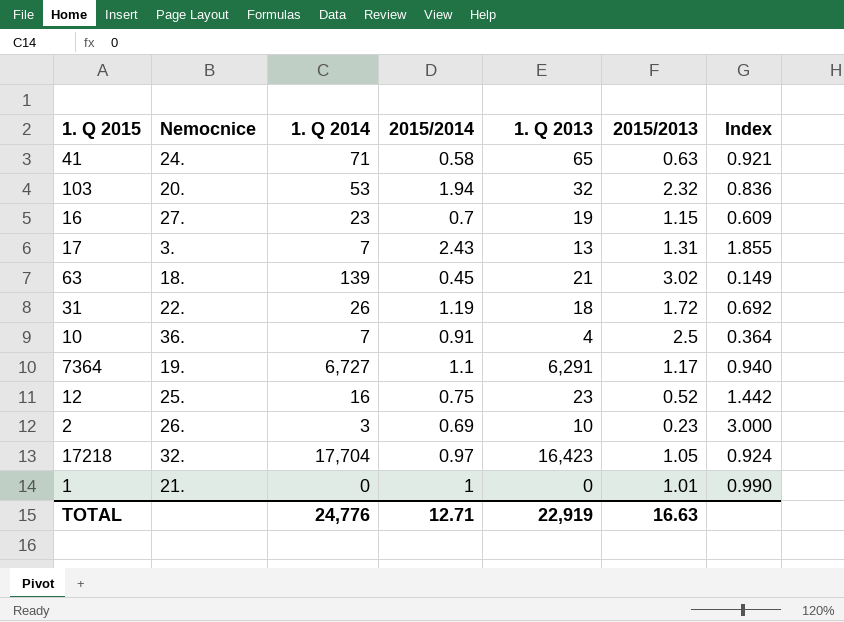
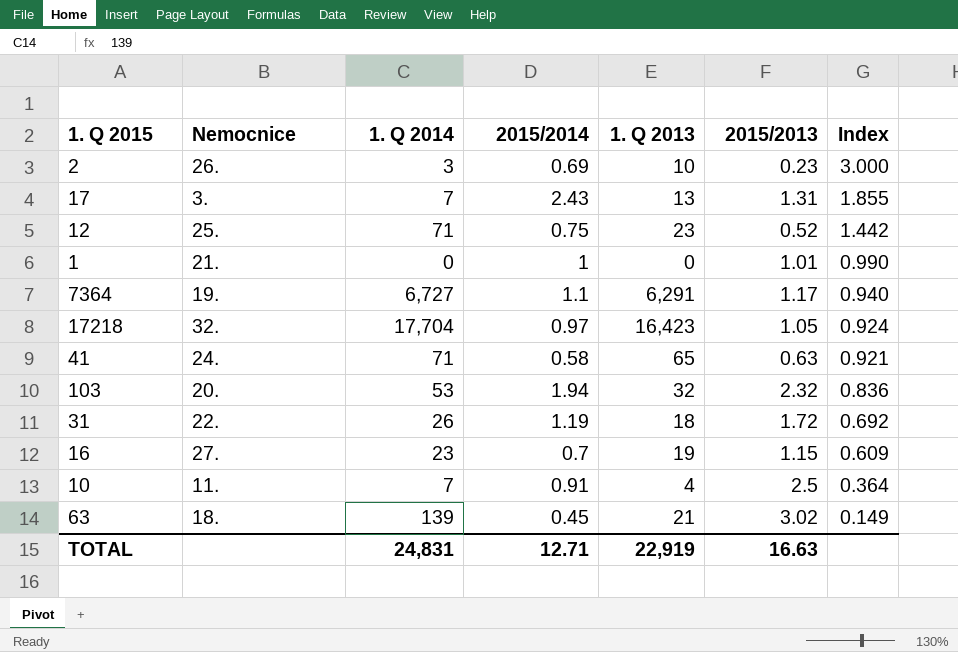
row order: none -> Index descending
12 | 1. Q 2014: 16 -> 71
10 | Nemocnice: 36. -> 11.
TOTAL | 1. Q 2014: 24,776 -> 24,831

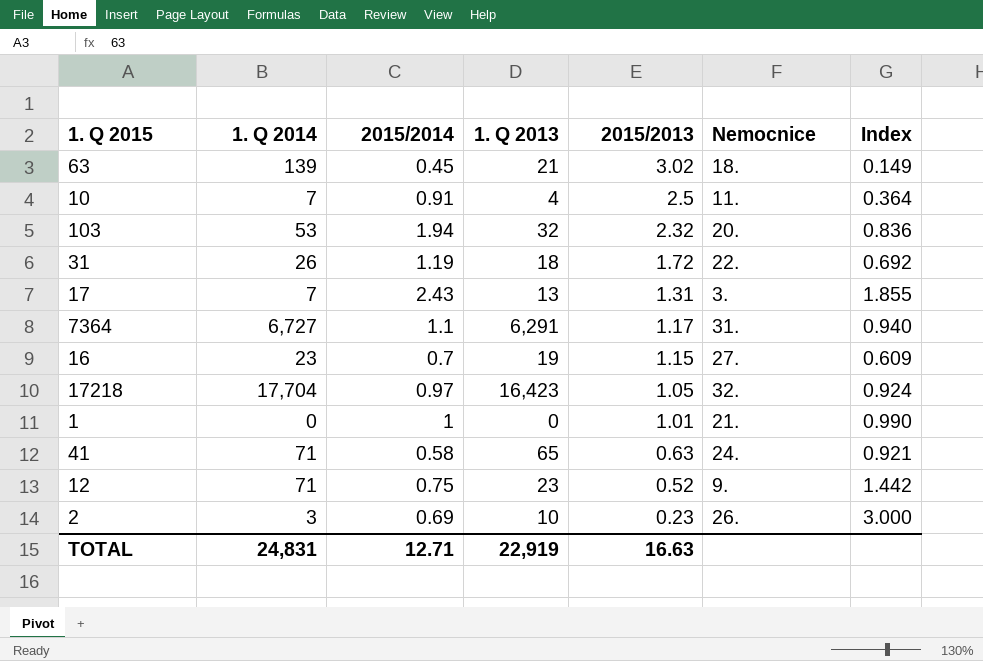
row order: Index descending -> 2015/2013 descending
column Nemocnice | position: 2 -> 6
7364 | Nemocnice: 19. -> 31.
12 | Nemocnice: 25. -> 9.

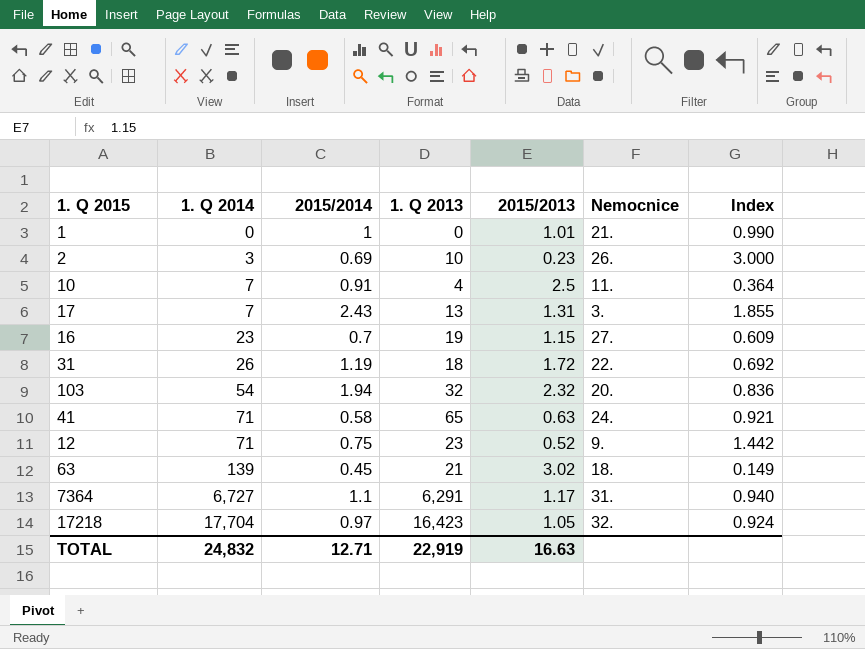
row order: 2015/2013 descending -> 1. Q 2014 ascending
103 | 1. Q 2014: 53 -> 54
TOTAL | 1. Q 2014: 24,831 -> 24,832

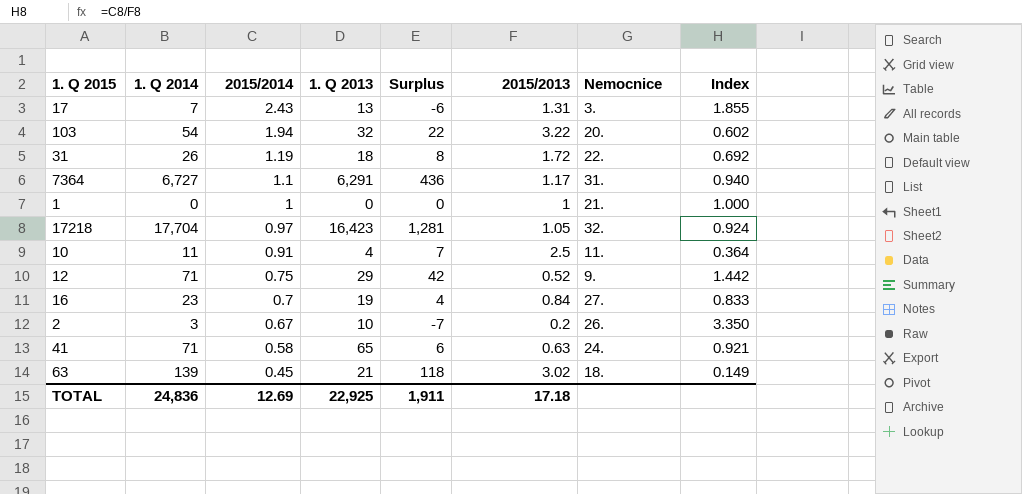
row order: 1. Q 2014 ascending -> 2015/2014 descending
column Surplus | formula: none -> [1. Q 2014] - [1. Q 2013]
103 | 2015/2013: 2.32 -> 3.22
103 | Index: 0.836 -> 0.602
1 | 2015/2013: 1.01 -> 1
1 | Index: 0.990 -> 1.000
10 | 1. Q 2014: 7 -> 11
12 | 1. Q 2013: 23 -> 29
16 | 2015/2013: 1.15 -> 0.84
16 | Index: 0.609 -> 0.833
2 | 2015/2014: 0.69 -> 0.67
2 | 2015/2013: 0.23 -> 0.2
2 | Index: 3.000 -> 3.350
TOTAL | 1. Q 2014: 24,832 -> 24,836
TOTAL | 2015/2014: 12.71 -> 12.69
TOTAL | 1. Q 2013: 22,919 -> 22,925
TOTAL | 2015/2013: 16.63 -> 17.18

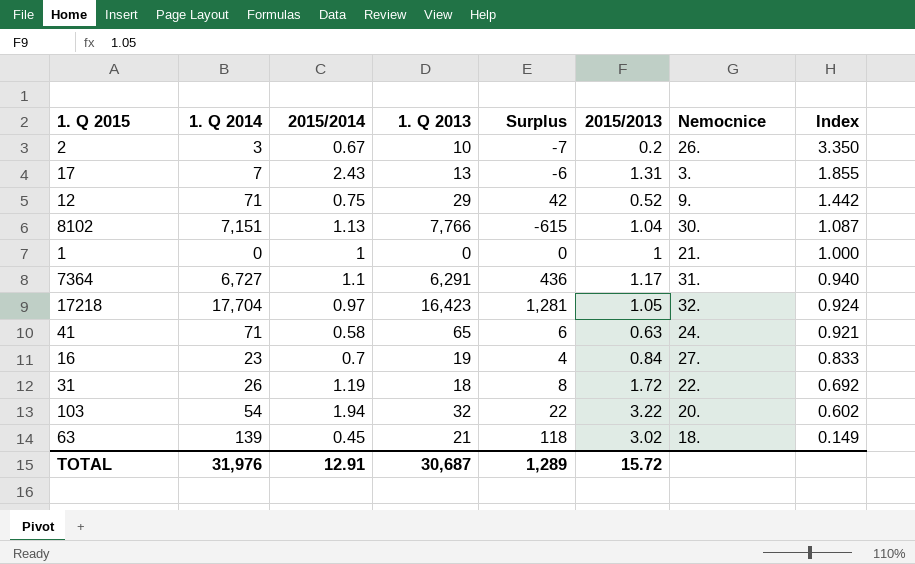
row order: 2015/2014 descending -> Index descending
row 10: 11 | 0.91 | 4 | 7 | 2.5 | 11. | 0.364 -> none
row 8102: none -> 7,151 | 1.13 | 7,766 | -615 | 1.04 | 30. | 1.087
TOTAL | 1. Q 2014: 24,836 -> 31,976
TOTAL | 2015/2014: 12.69 -> 12.91
TOTAL | 1. Q 2013: 22,925 -> 30,687
TOTAL | Surplus: 1,911 -> 1,289
TOTAL | 2015/2013: 17.18 -> 15.72

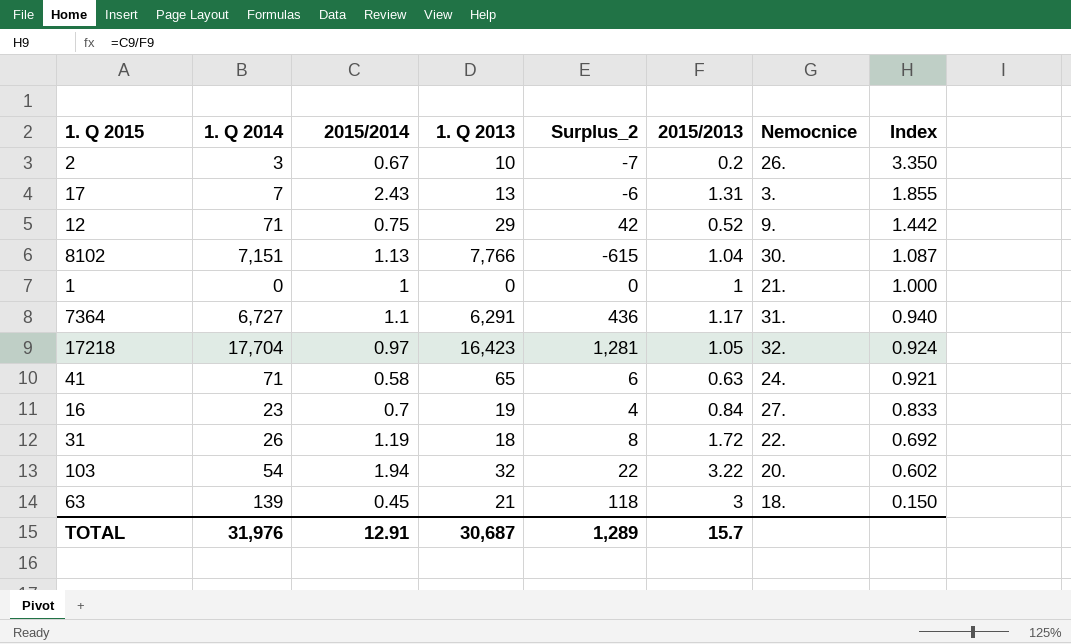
column name: Surplus -> Surplus_2
63 | 2015/2013: 3.02 -> 3
63 | Index: 0.149 -> 0.150
TOTAL | 2015/2013: 15.72 -> 15.7

